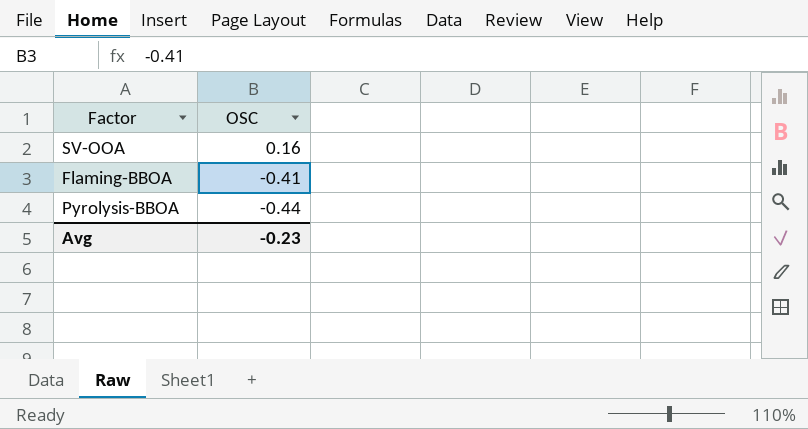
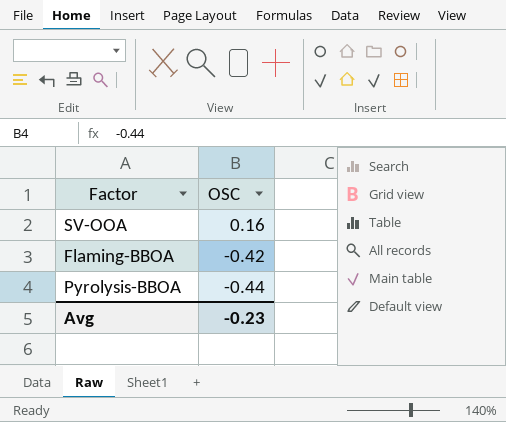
Flaming-BBOA | OSC: -0.41 -> -0.42

